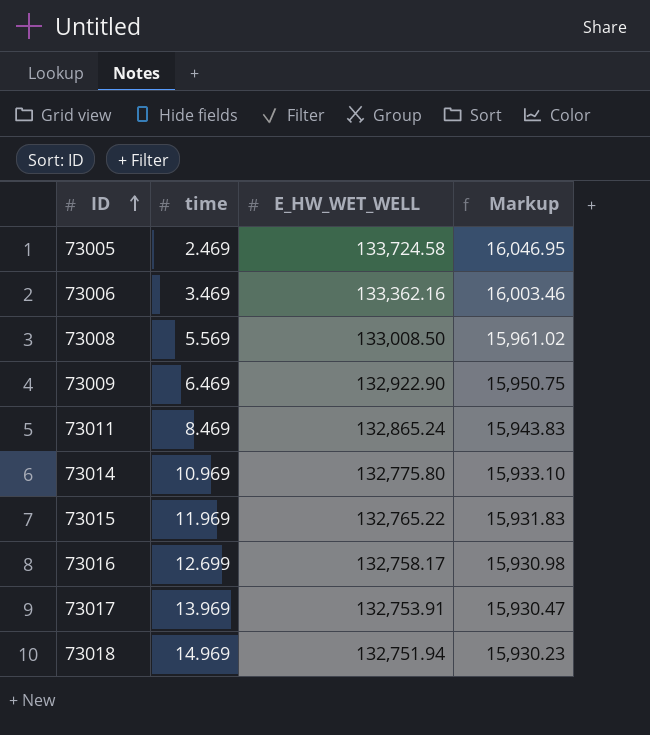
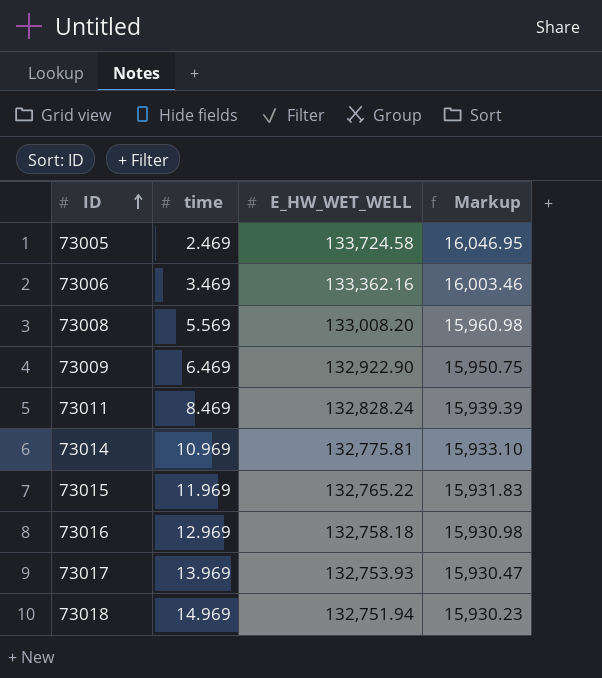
73008 | E_HW_WET_WELL: 133,008.50 -> 133,008.20
73008 | Markup: 15,961.02 -> 15,960.98
73011 | E_HW_WET_WELL: 132,865.24 -> 132,828.24
73011 | Markup: 15,943.83 -> 15,939.39
73014 | E_HW_WET_WELL: 132,775.80 -> 132,775.81
73016 | time: 12.699 -> 12.969
73016 | E_HW_WET_WELL: 132,758.17 -> 132,758.18
73017 | E_HW_WET_WELL: 132,753.91 -> 132,753.93

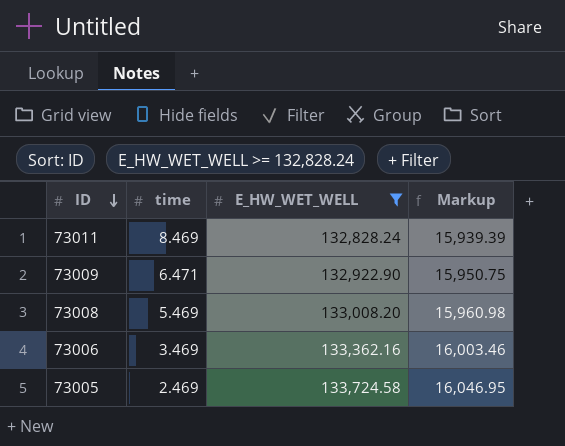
filter: none -> E_HW_WET_WELL >= 132,828.24
row order: ID ascending -> ID descending
73009 | time: 6.469 -> 6.471
73008 | time: 5.569 -> 5.469

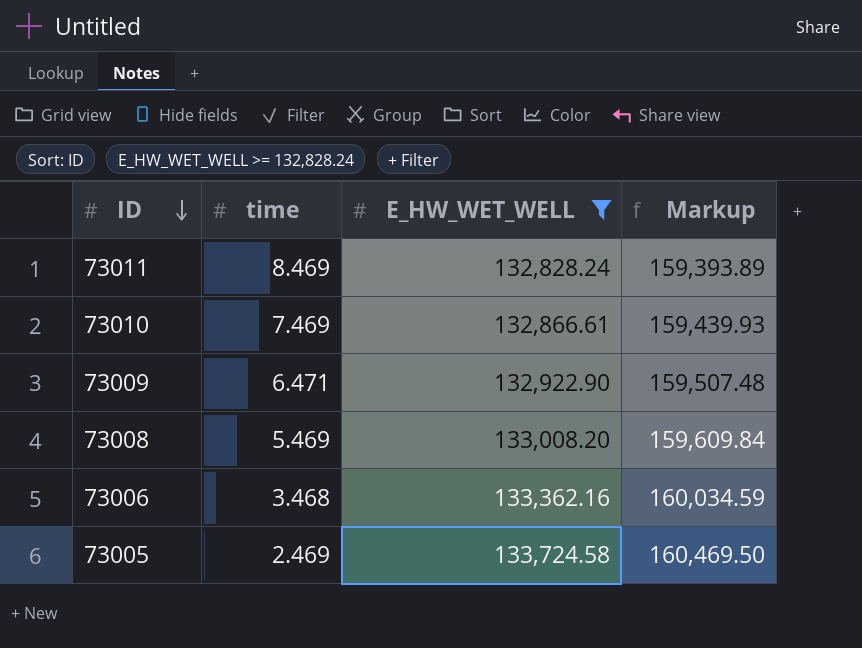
column Markup | formula: [E_HW_WET_WELL] * 0.12 -> [E_HW_WET_WELL] * 1.2
row 73010: none -> 7.469 | 132,866.61 | 159,439.93
73006 | time: 3.469 -> 3.468

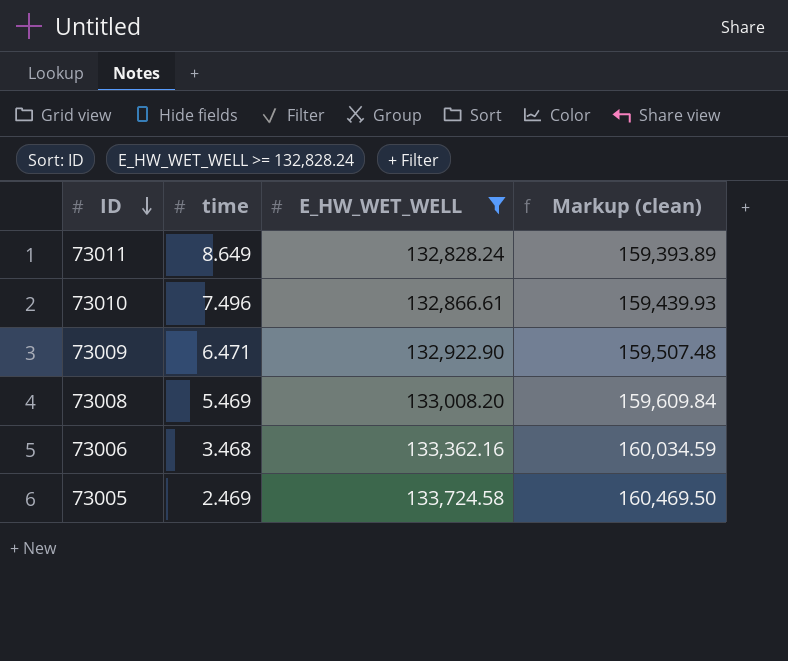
column name: Markup -> Markup (clean)
73011 | time: 8.469 -> 8.649
73010 | time: 7.469 -> 7.496

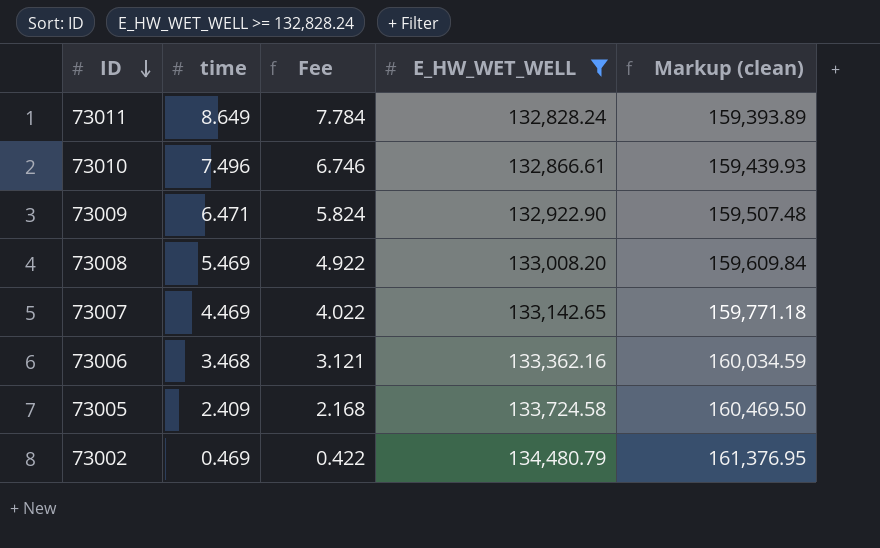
column Fee | formula: none -> [time] * 0.9
row 73007: none -> 4.469 | 4.022 | 133,142.65 | 159,771.18
73005 | time: 2.469 -> 2.409
row 73002: none -> 0.469 | 0.422 | 134,480.79 | 161,376.95

